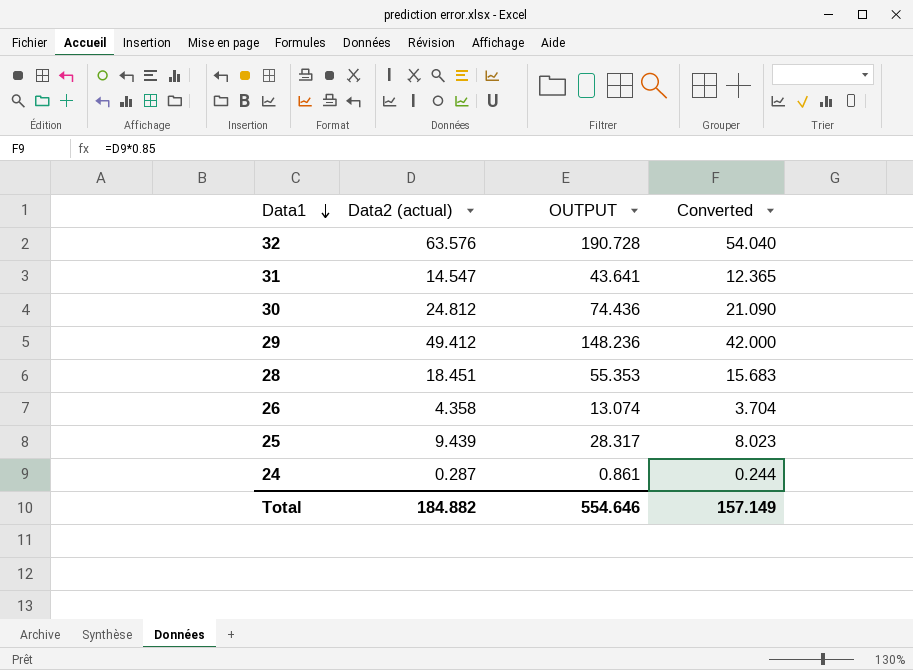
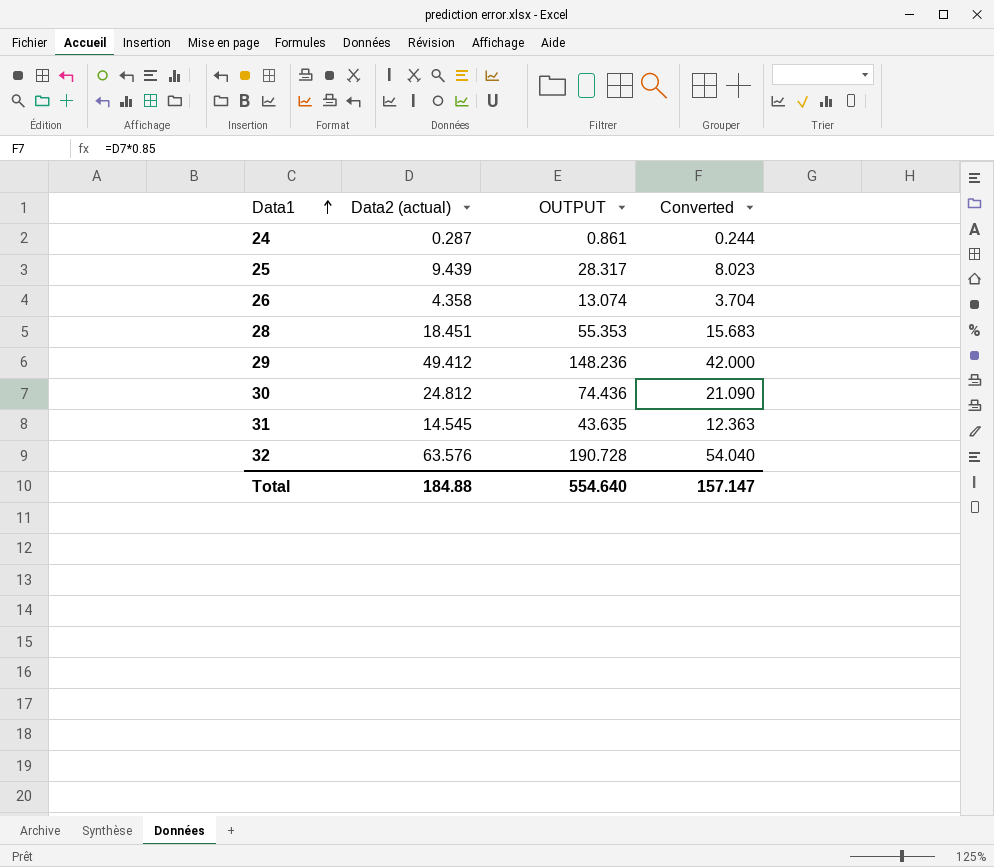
row order: Data1 descending -> Data1 ascending
31 | Data2 (actual): 14.547 -> 14.545
31 | OUTPUT: 43.641 -> 43.635
31 | Converted: 12.365 -> 12.363
Total | Data2 (actual): 184.882 -> 184.88
Total | OUTPUT: 554.646 -> 554.640
Total | Converted: 157.149 -> 157.147

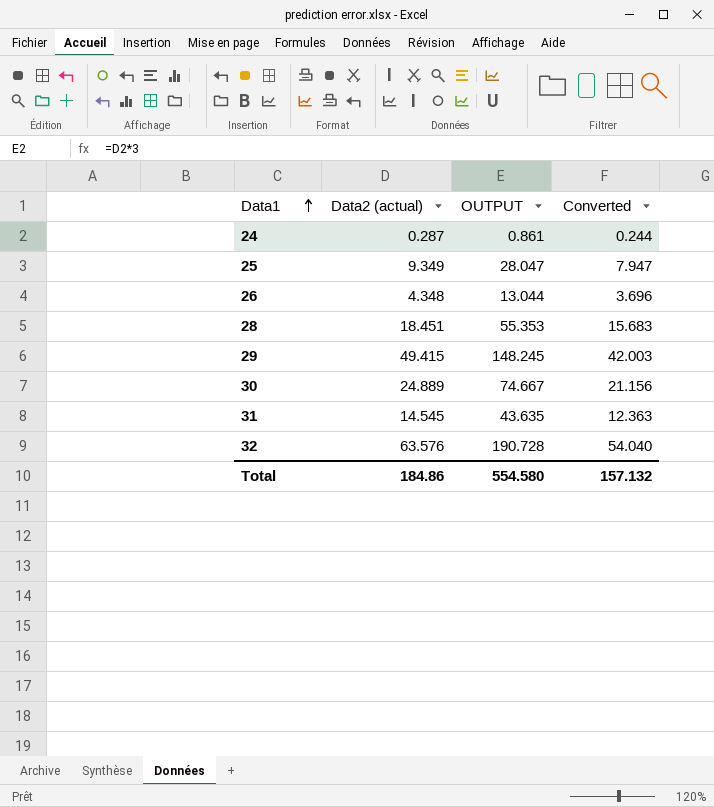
25 | Data2 (actual): 9.439 -> 9.349
25 | OUTPUT: 28.317 -> 28.047
25 | Converted: 8.023 -> 7.947
26 | Data2 (actual): 4.358 -> 4.348
26 | OUTPUT: 13.074 -> 13.044
26 | Converted: 3.704 -> 3.696
29 | Data2 (actual): 49.412 -> 49.415
29 | OUTPUT: 148.236 -> 148.245
29 | Converted: 42.000 -> 42.003
30 | Data2 (actual): 24.812 -> 24.889
30 | OUTPUT: 74.436 -> 74.667
30 | Converted: 21.090 -> 21.156
Total | Data2 (actual): 184.88 -> 184.86
Total | OUTPUT: 554.640 -> 554.580
Total | Converted: 157.147 -> 157.132

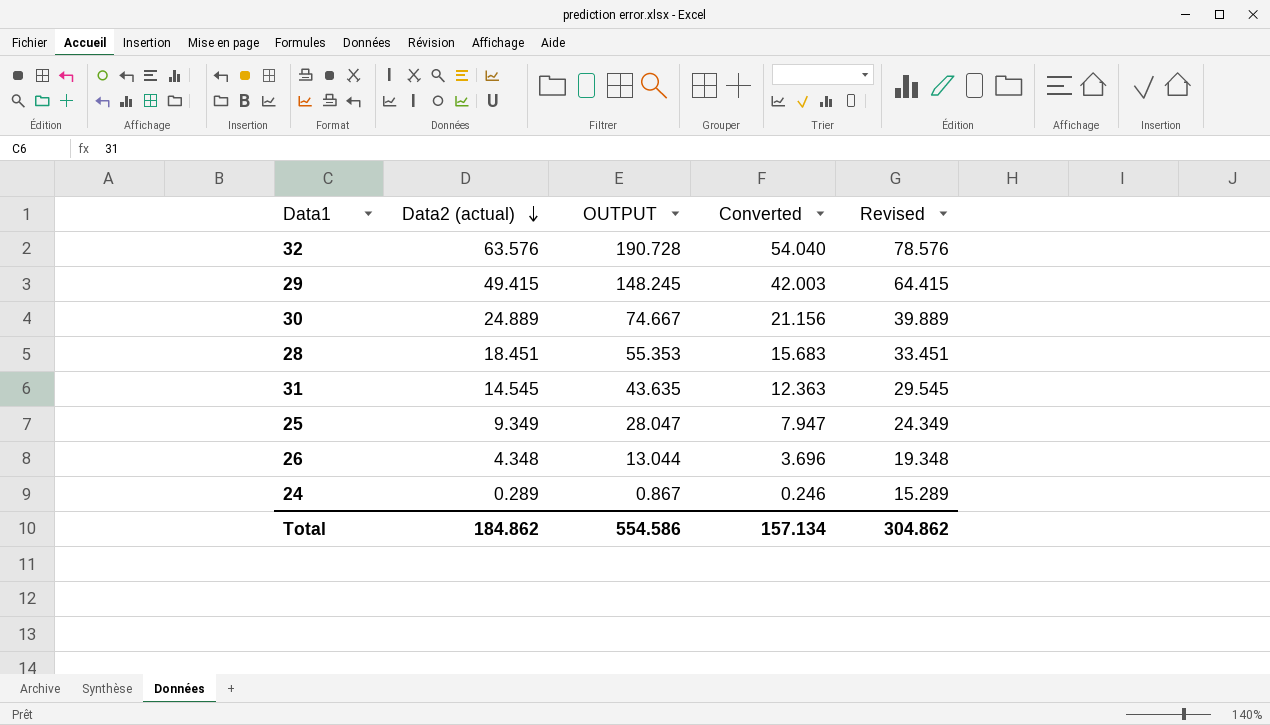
row order: Data1 ascending -> Data2 (actual) descending
column Revised | formula: none -> [Data2 (actual)] + 15
24 | Data2 (actual): 0.287 -> 0.289
24 | OUTPUT: 0.861 -> 0.867
24 | Converted: 0.244 -> 0.246
Total | Data2 (actual): 184.86 -> 184.862
Total | OUTPUT: 554.580 -> 554.586
Total | Converted: 157.132 -> 157.134

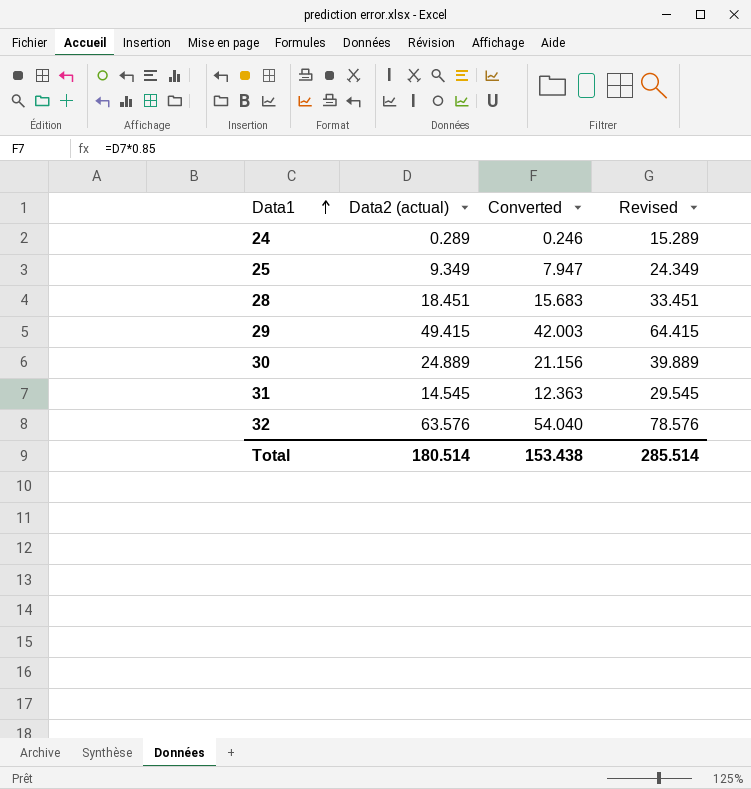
row order: Data2 (actual) descending -> Data1 ascending
column OUTPUT | formula: [Data2 (actual)] * 3 -> none
row 26: 4.348 | 13.044 | 3.696 | 19.348 -> none
Total | Data2 (actual): 184.862 -> 180.514
Total | Converted: 157.134 -> 153.438
Total | Revised: 304.862 -> 285.514

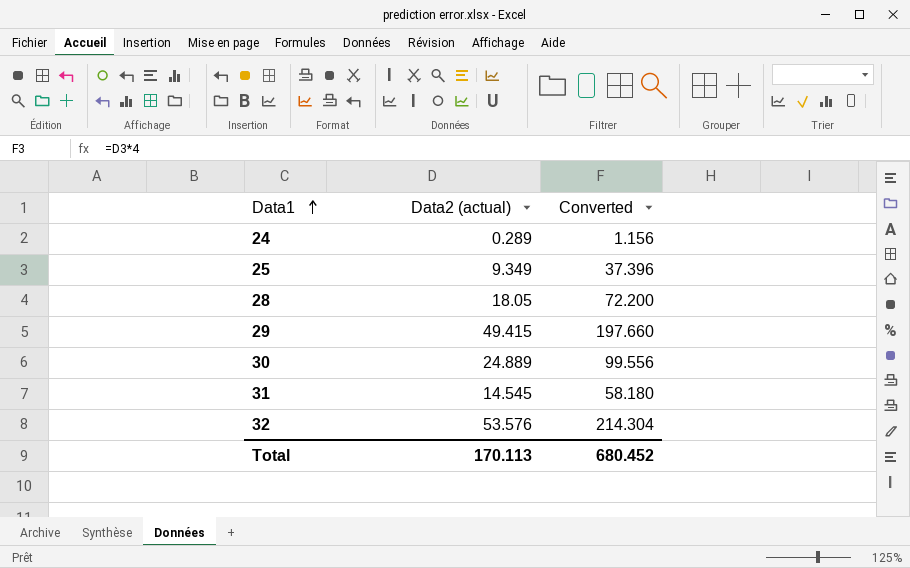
column Revised | formula: [Data2 (actual)] + 15 -> none
column Converted | formula: [Data2 (actual)] * 0.85 -> [Data2 (actual)] * 4
28 | Data2 (actual): 18.451 -> 18.05
32 | Data2 (actual): 63.576 -> 53.576
Total | Data2 (actual): 180.514 -> 170.113
Total | Converted: 153.438 -> 680.452

